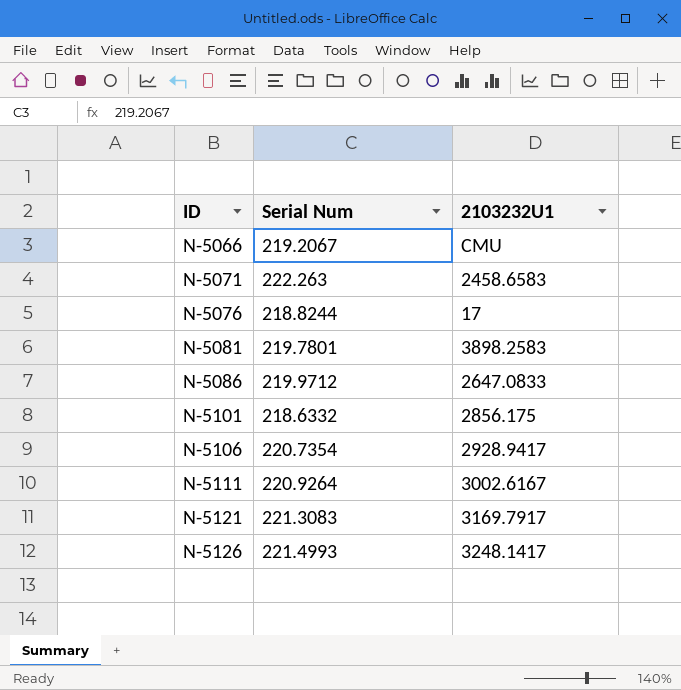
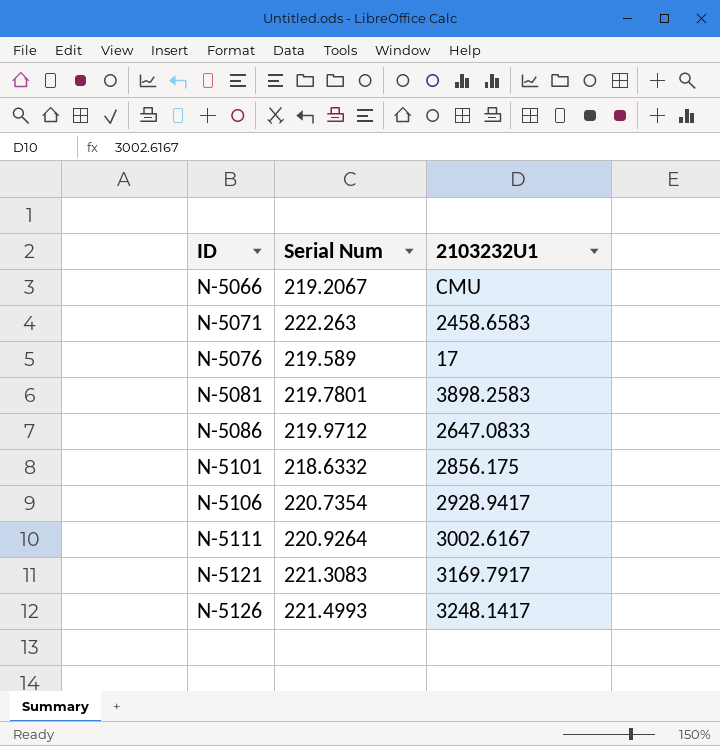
N-5076 | Serial Num: 218.8244 -> 219.589

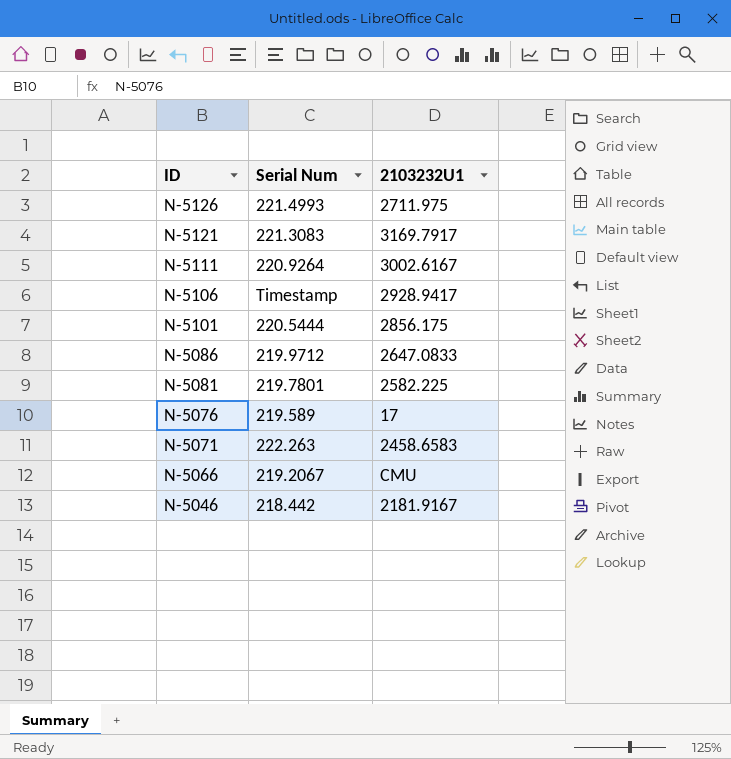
row order: ID ascending -> ID descending
N-5126 | 2103232U1: 3248.1417 -> 2711.975
N-5106 | Serial Num: 220.7354 -> Timestamp
N-5101 | Serial Num: 218.6332 -> 220.5444
N-5081 | 2103232U1: 3898.2583 -> 2582.225
row N-5046: none -> 218.442 | 2181.9167

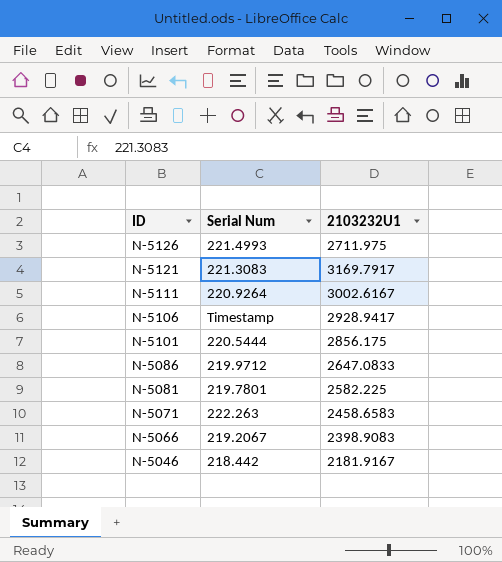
row N-5076: 219.589 | 17 -> none
N-5066 | 2103232U1: CMU -> 2398.9083

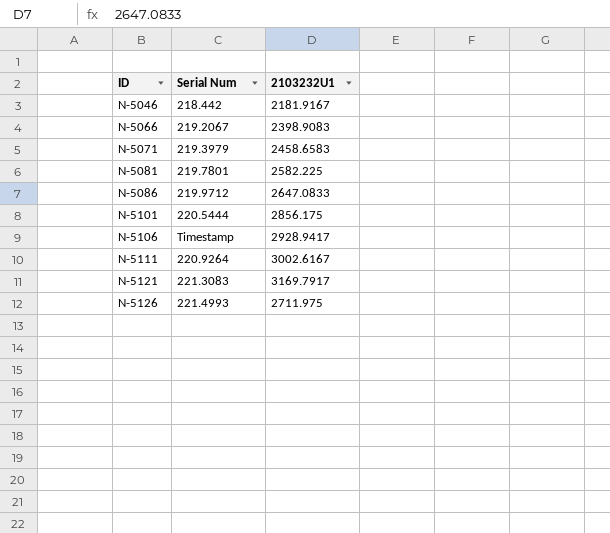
row order: ID descending -> ID ascending
N-5071 | Serial Num: 222.263 -> 219.3979

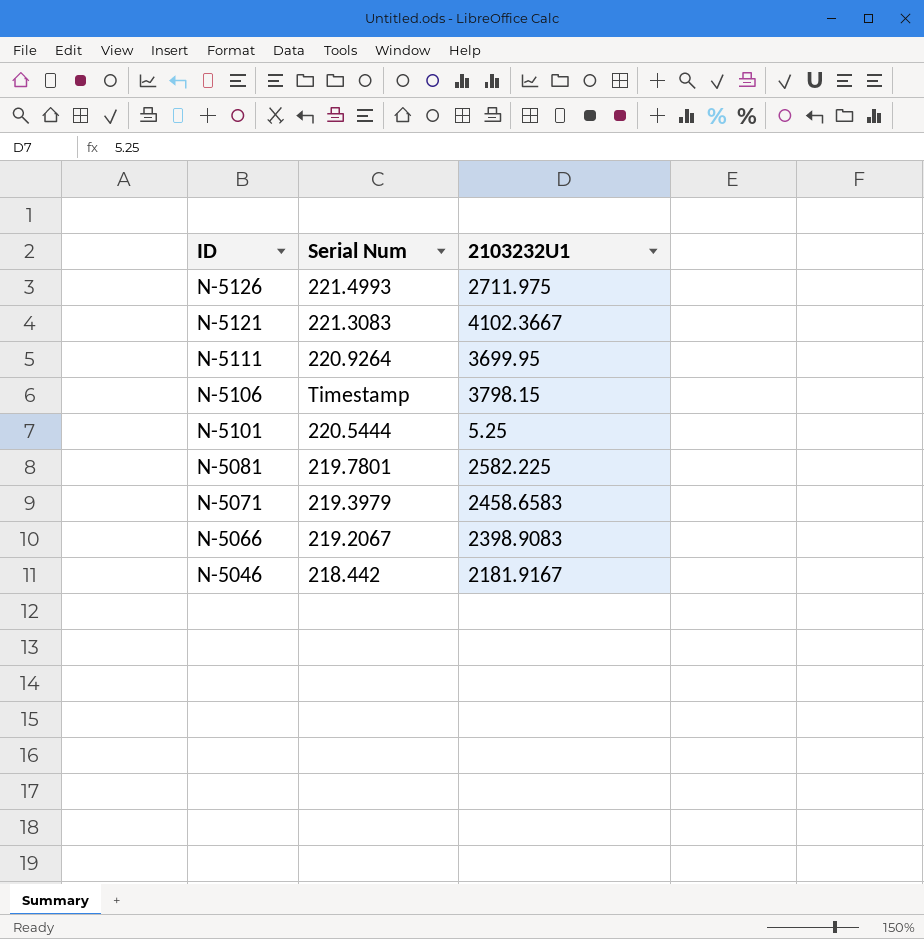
row order: ID ascending -> ID descending
row N-5086: 219.9712 | 2647.0833 -> none
N-5121 | 2103232U1: 3169.7917 -> 4102.3667
N-5111 | 2103232U1: 3002.6167 -> 3699.95
N-5106 | 2103232U1: 2928.9417 -> 3798.15
N-5101 | 2103232U1: 2856.175 -> 5.25

